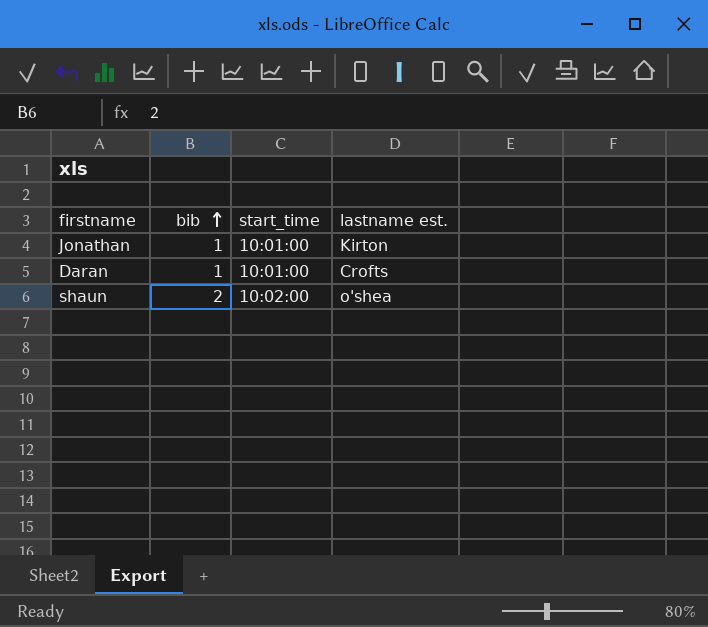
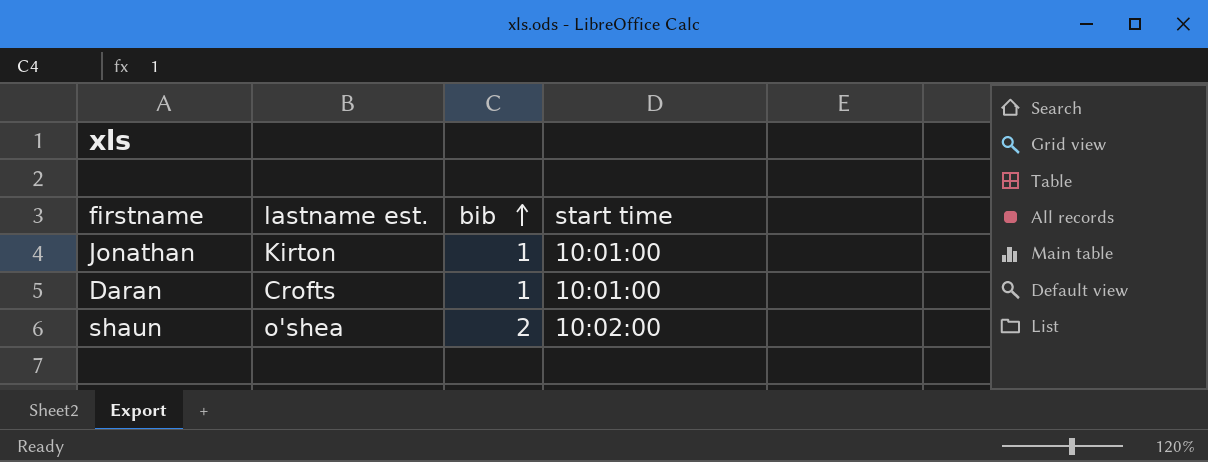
column lastname est. | position: 4 -> 2
column name: start_time -> start time

